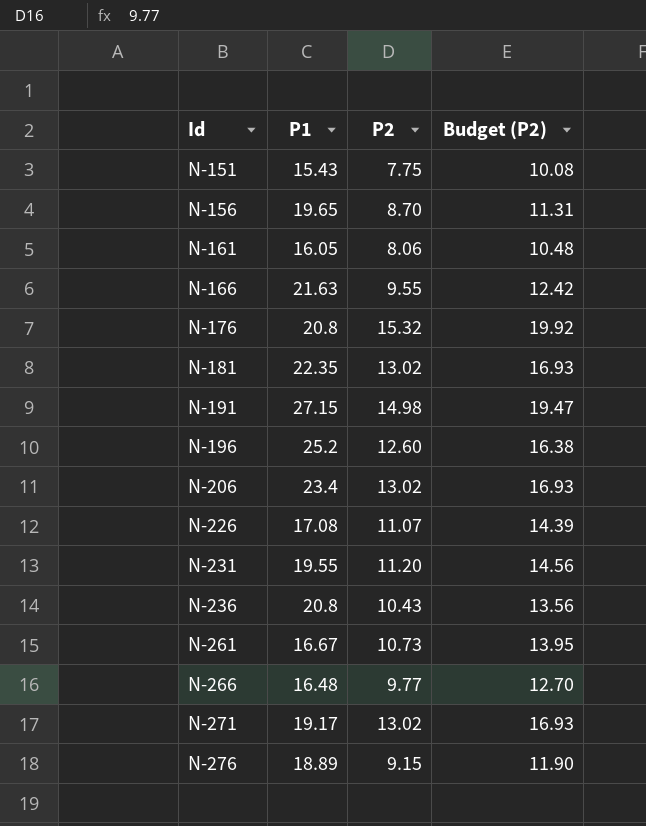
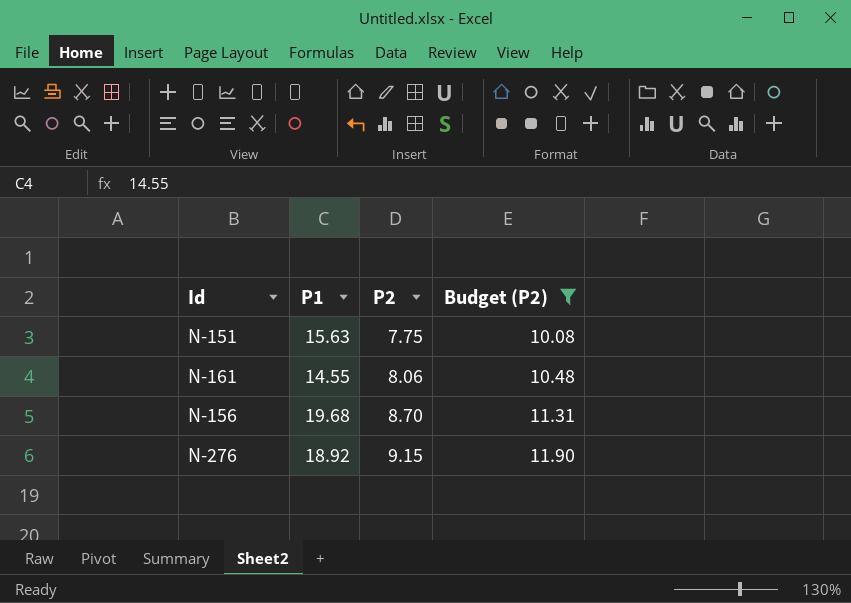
filter: none -> Budget (P2) <= 11.90
row order: Id ascending -> P2 ascending
N-151 | P1: 15.43 -> 15.63
N-161 | P1: 16.05 -> 14.55
N-156 | P1: 19.65 -> 19.68
N-276 | P1: 18.89 -> 18.92

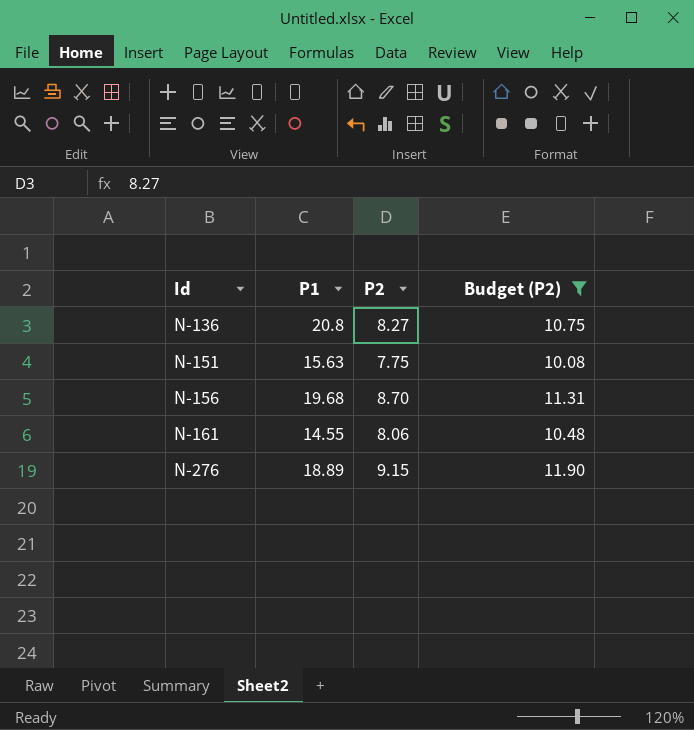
row order: P2 ascending -> Id ascending
row N-136: none -> 20.8 | 8.27 | 10.75
N-276 | P1: 18.92 -> 18.89

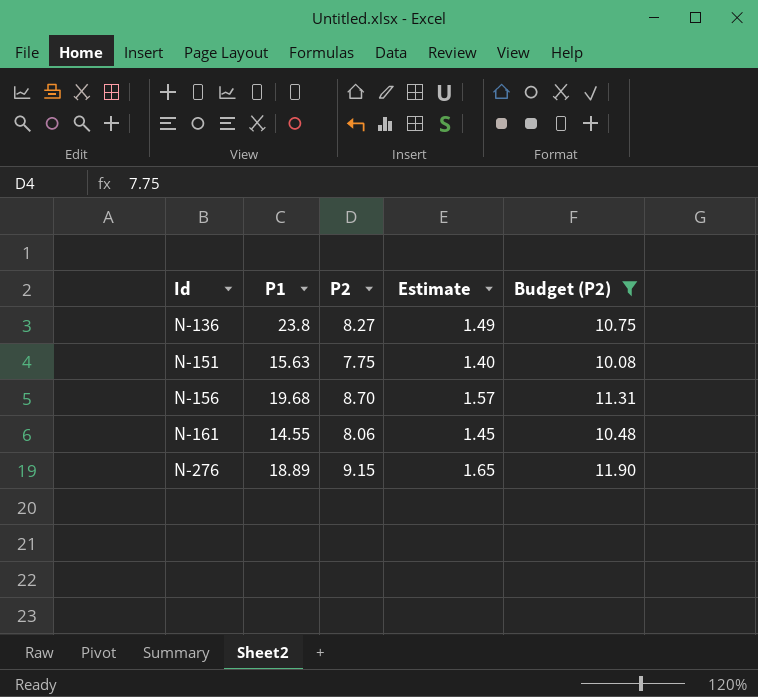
column Estimate | formula: none -> [P2] * 0.18
N-136 | P1: 20.8 -> 23.8

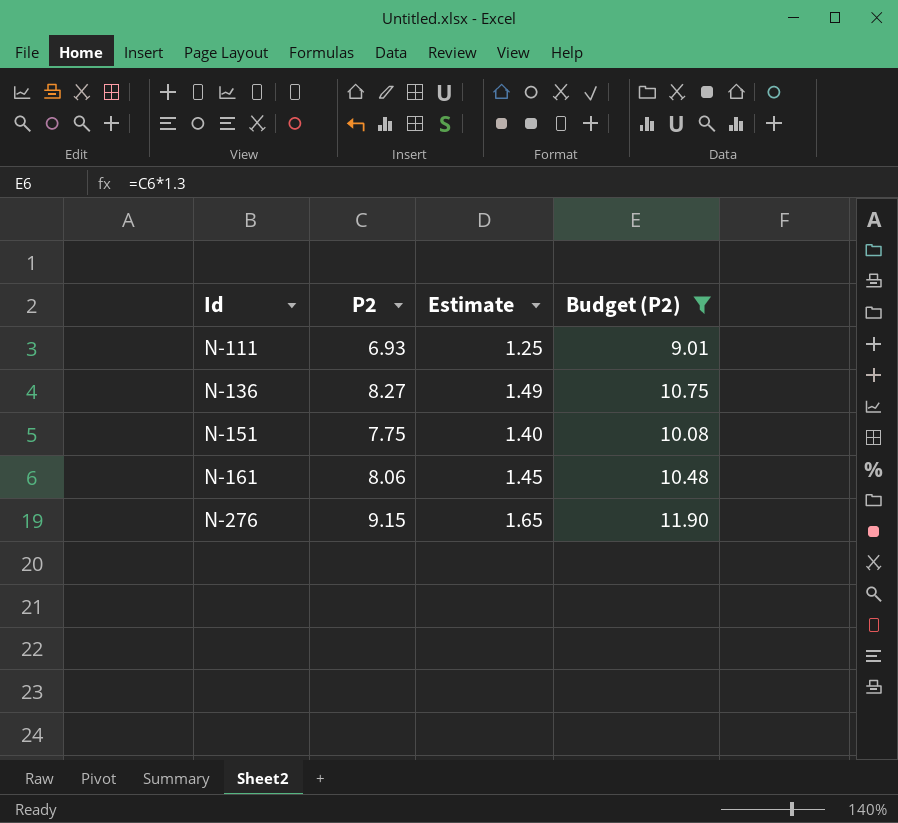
column P1 | position: 2 -> none
row N-156: 19.68 | 8.70 | 1.57 | 11.31 -> none
row N-111: none -> 6.93 | 1.25 | 9.01

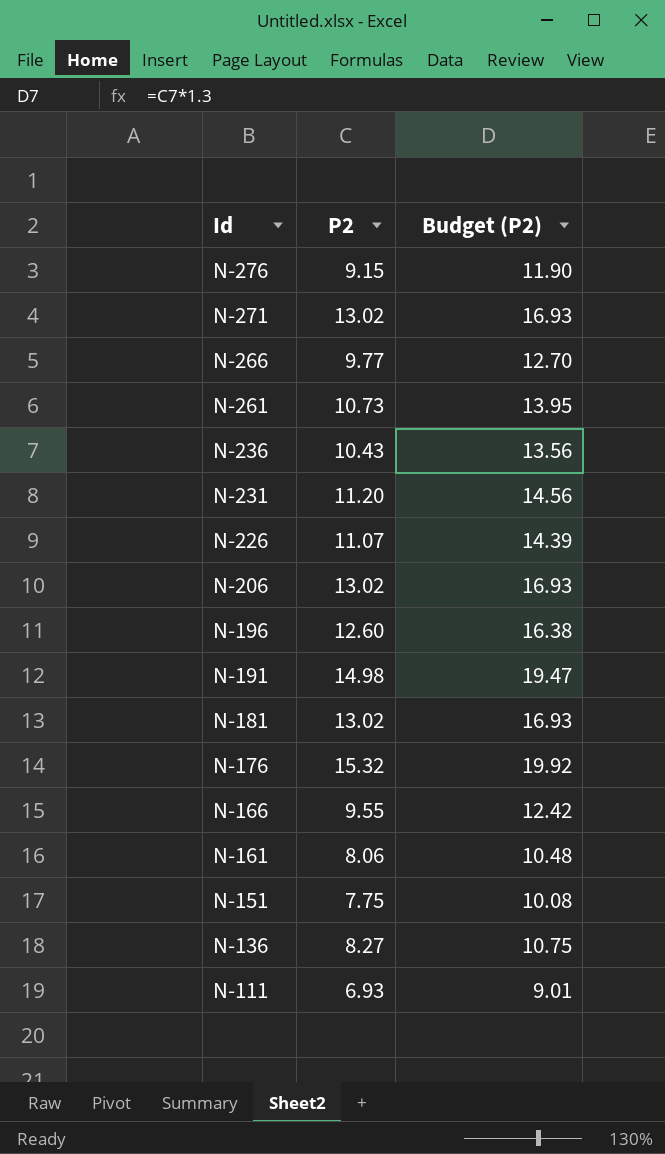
filter: Budget (P2) <= 11.90 -> none
row order: Id ascending -> Id descending
column Estimate | formula: [P2] * 0.18 -> none

